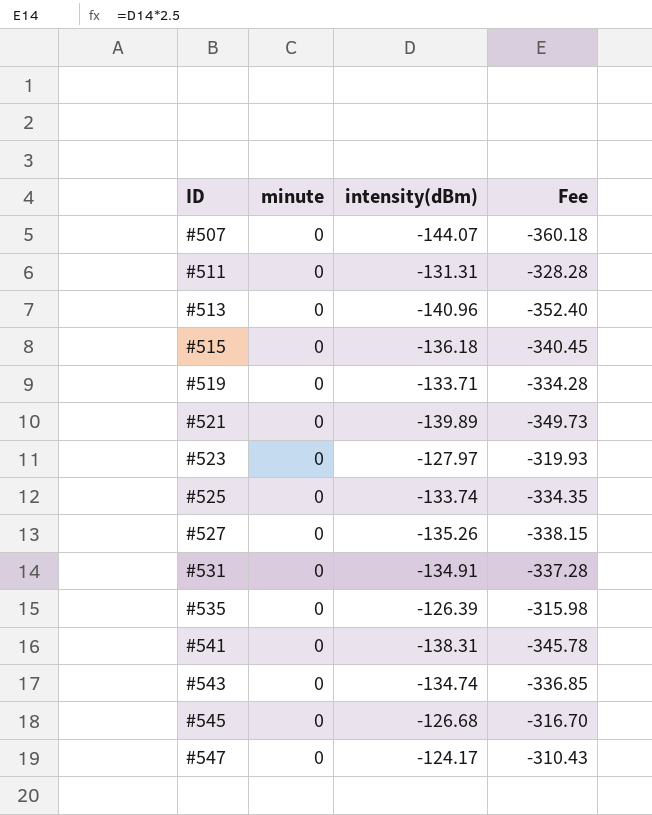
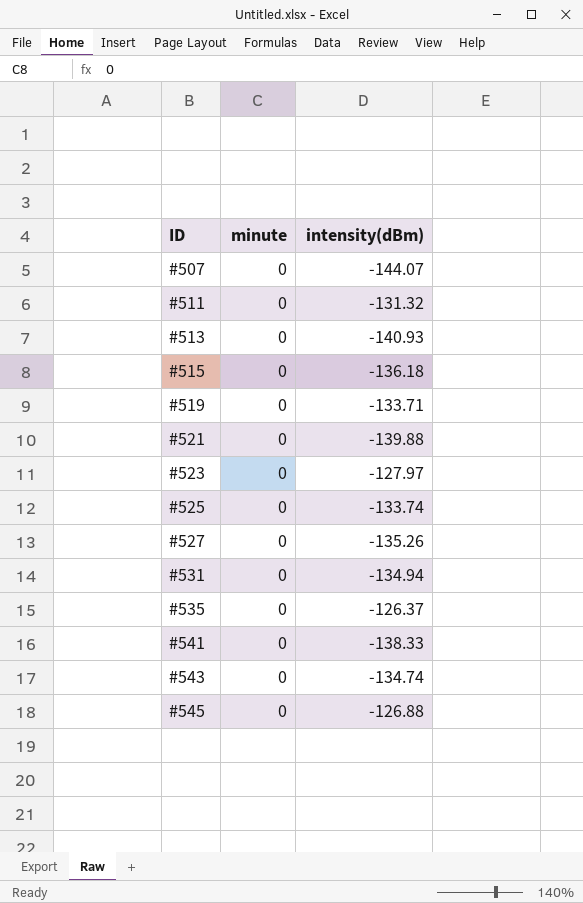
column Fee | formula: [intensity(dBm)] * 2.5 -> none
row #547: 0 | -124.17 | -310.43 -> none
#511 | intensity(dBm): -131.31 -> -131.32
#513 | intensity(dBm): -140.96 -> -140.93
#521 | intensity(dBm): -139.89 -> -139.88
#531 | intensity(dBm): -134.91 -> -134.94
#535 | intensity(dBm): -126.39 -> -126.37
#541 | intensity(dBm): -138.31 -> -138.33
#545 | intensity(dBm): -126.68 -> -126.88

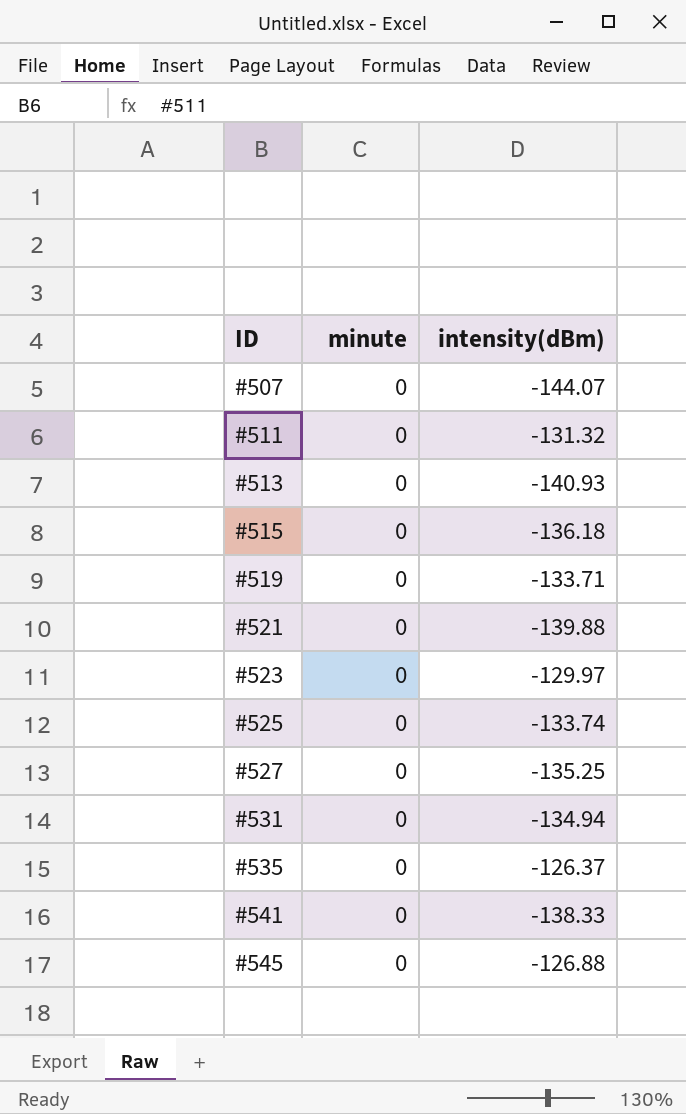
row #543: 0 | -134.74 -> none
#523 | intensity(dBm): -127.97 -> -129.97
#527 | intensity(dBm): -135.26 -> -135.25

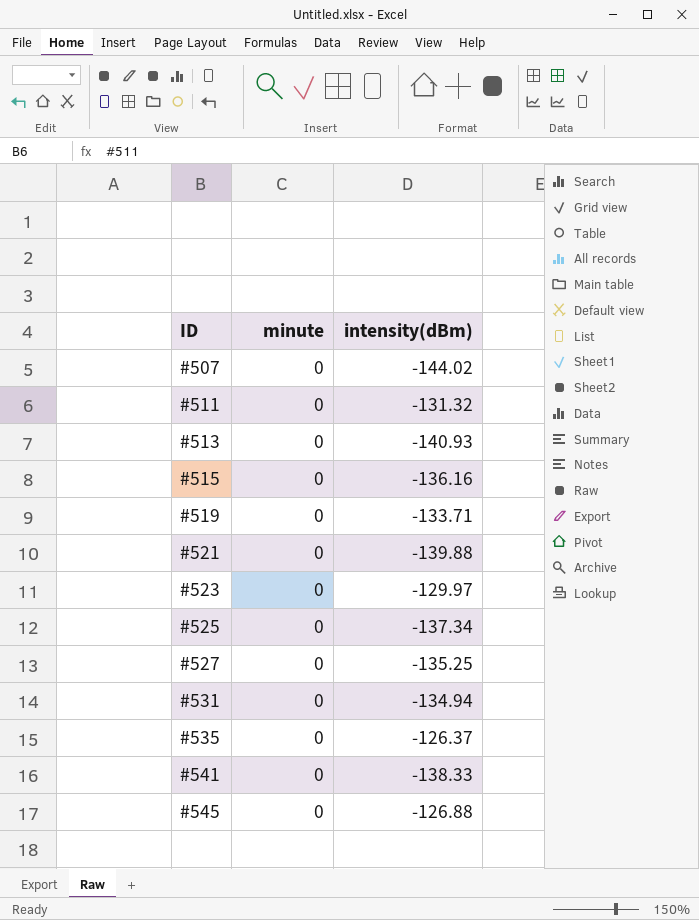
#507 | intensity(dBm): -144.07 -> -144.02
#515 | intensity(dBm): -136.18 -> -136.16
#525 | intensity(dBm): -133.74 -> -137.34

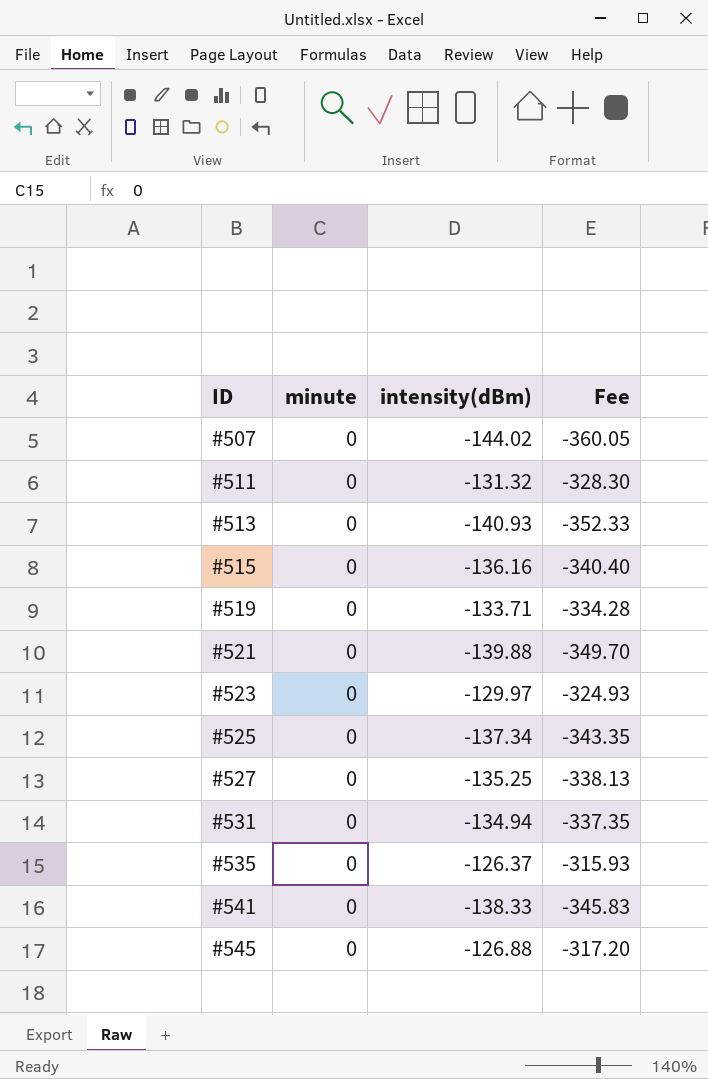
column Fee | formula: none -> [intensity(dBm)] * 2.5

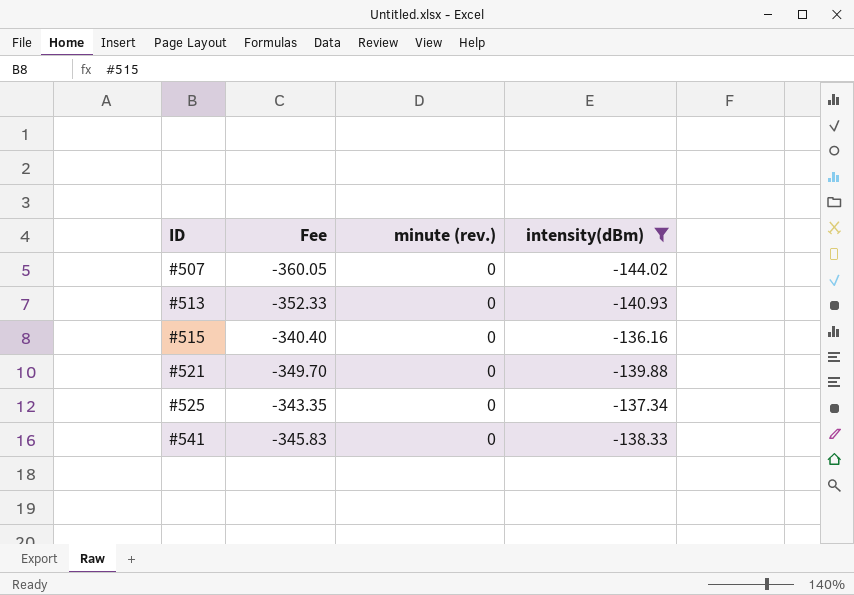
filter: none -> intensity(dBm) <= -136.16
column Fee | position: 4 -> 2
column name: minute -> minute (rev.)

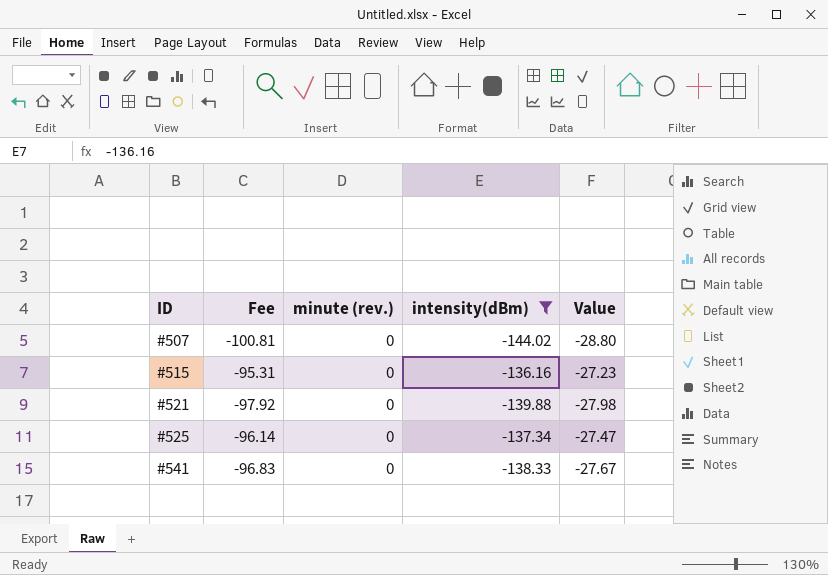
column Fee | formula: [intensity(dBm)] * 2.5 -> [intensity(dBm)] * 0.7
column Value | formula: none -> [intensity(dBm)] * 0.2
row #513: -352.33 | 0 | -140.93 -> none

